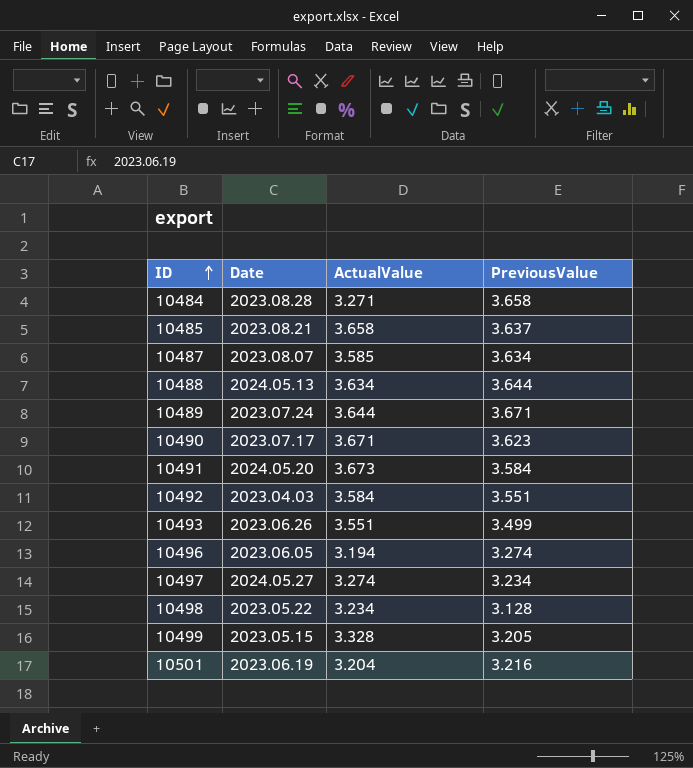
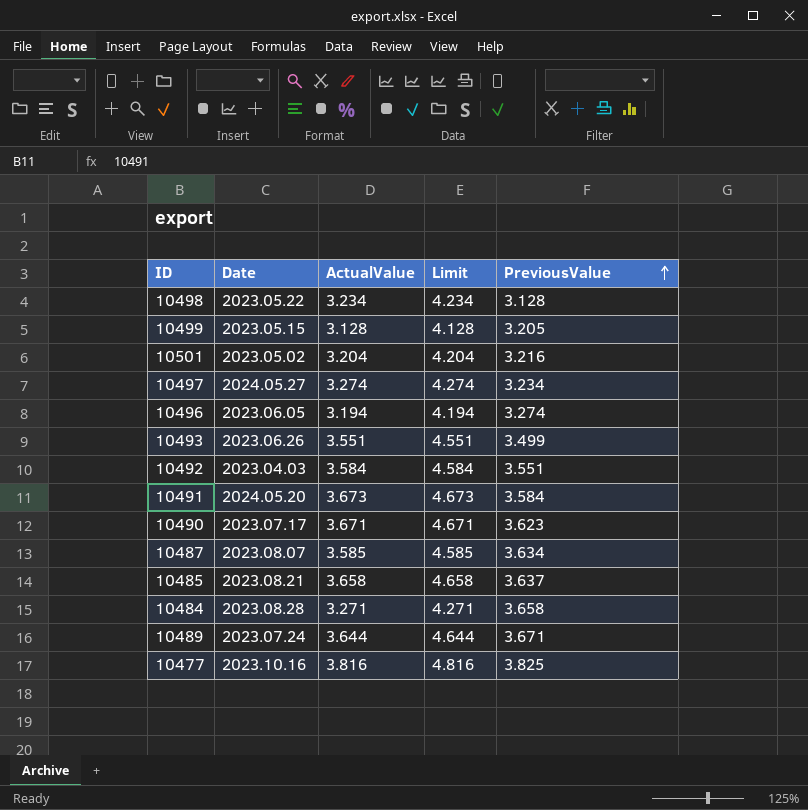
row order: ID ascending -> PreviousValue ascending
column Limit | formula: none -> [ActualValue] + 1
row 10488: 2024.05.13 | 3.634 | 3.644 -> none
10499 | ActualValue: 3.328 -> 3.128
10501 | Date: 2023.06.19 -> 2023.05.02
row 10477: none -> 2023.10.16 | 3.816 | 4.816 | 3.825

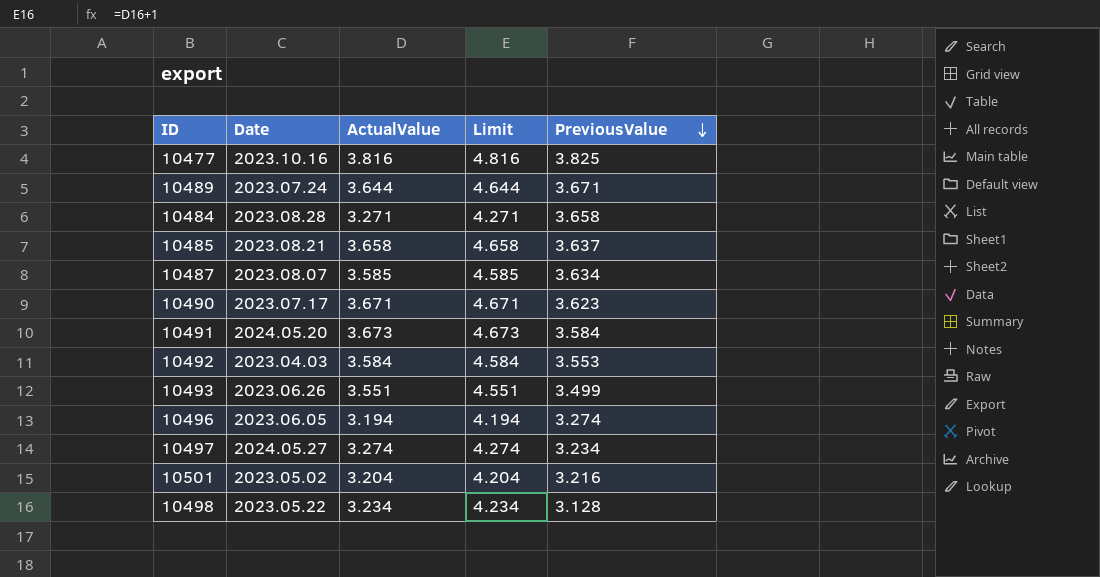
row order: PreviousValue ascending -> PreviousValue descending
row 10499: 2023.05.15 | 3.128 | 4.128 | 3.205 -> none
10492 | PreviousValue: 3.551 -> 3.553

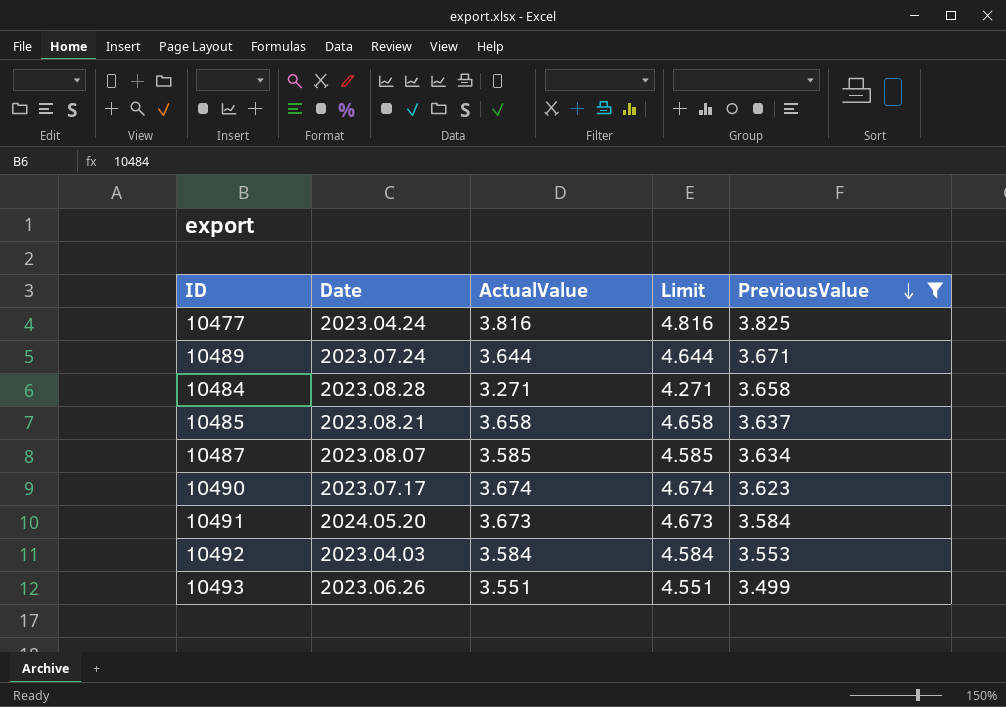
filter: none -> PreviousValue >= 3.499
10477 | Date: 2023.10.16 -> 2023.04.24
10490 | ActualValue: 3.671 -> 3.674
10490 | Limit: 4.671 -> 4.674

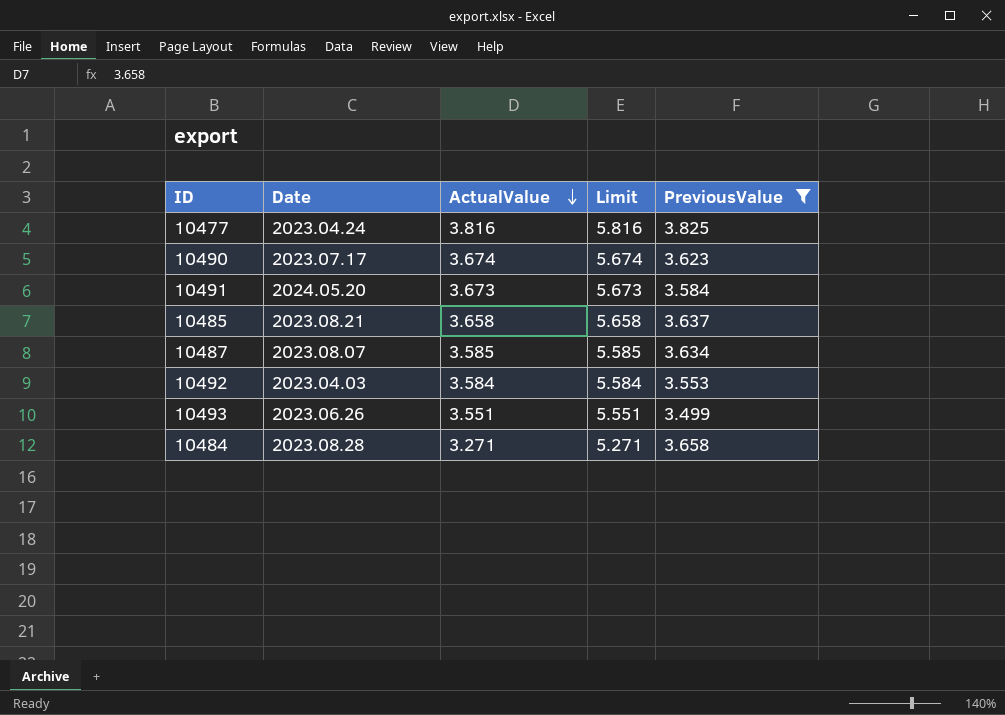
row order: PreviousValue descending -> ActualValue descending
column Limit | formula: [ActualValue] + 1 -> [ActualValue] + 2
row 10489: 2023.07.24 | 3.644 | 4.644 | 3.671 -> none

